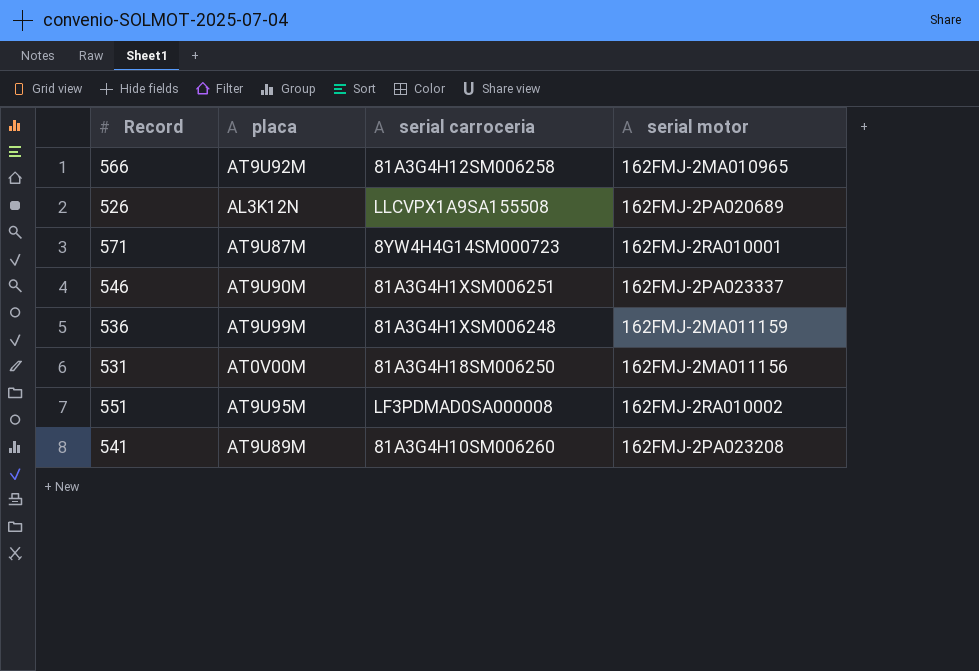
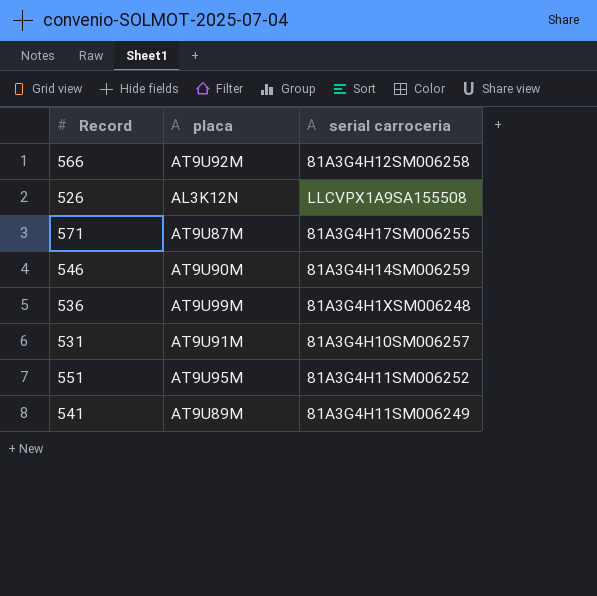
column serial motor | position: 4 -> none
571 | serial carroceria: 8YW4H4G14SM000723 -> 81A3G4H17SM006255
546 | serial carroceria: 81A3G4H1XSM006251 -> 81A3G4H14SM006259
531 | placa: AT0V00M -> AT9U91M
531 | serial carroceria: 81A3G4H18SM006250 -> 81A3G4H10SM006257
551 | serial carroceria: LF3PDMAD0SA000008 -> 81A3G4H11SM006252
541 | serial carroceria: 81A3G4H10SM006260 -> 81A3G4H11SM006249

